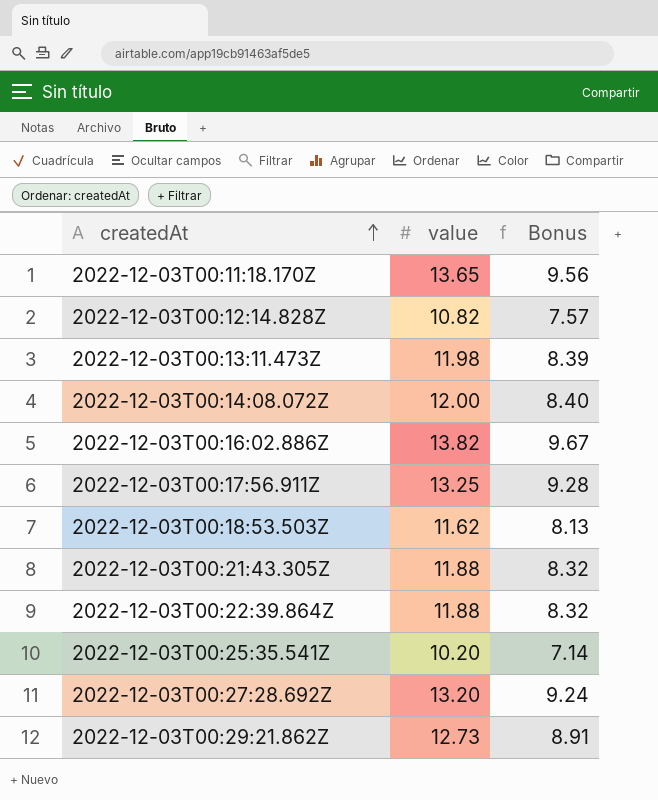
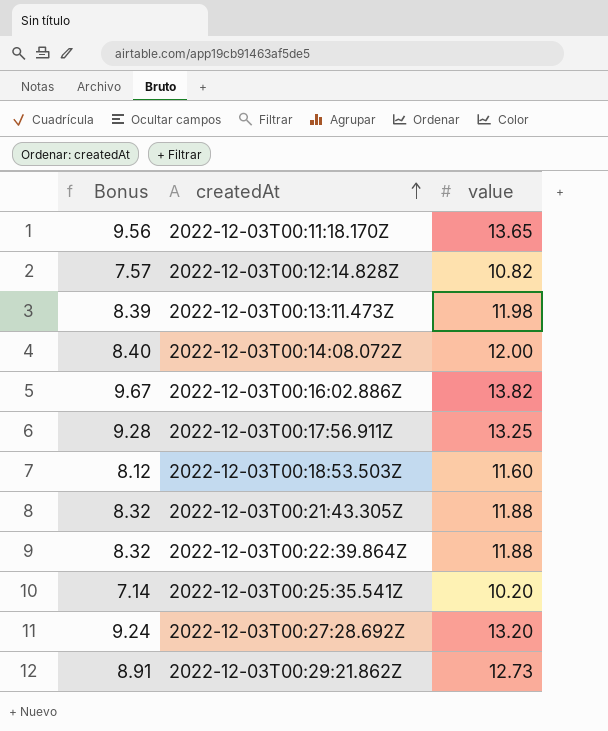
column Bonus | position: 3 -> 1
2022-12-03T00:18:53.503Z | Bonus: 8.13 -> 8.12
2022-12-03T00:18:53.503Z | value: 11.62 -> 11.60

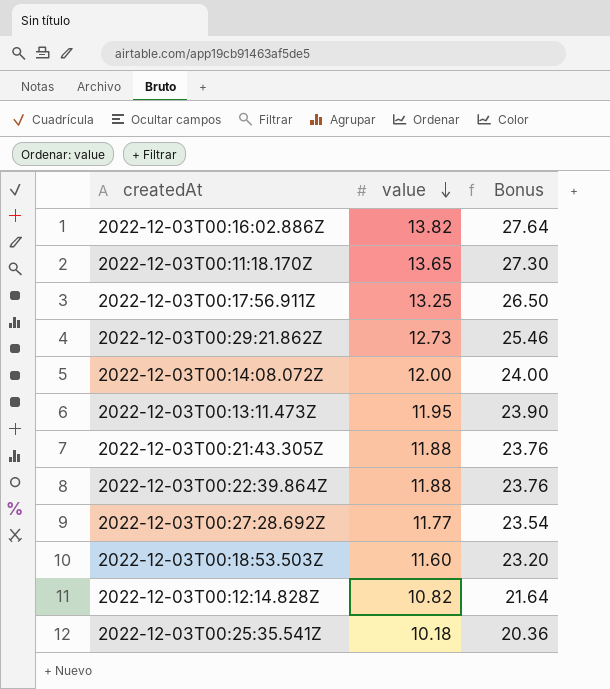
row order: createdAt ascending -> value descending
column Bonus | formula: [value] * 0.7 -> [value] * 2
column Bonus | position: 1 -> 3
2022-12-03T00:13:11.473Z | value: 11.98 -> 11.95
2022-12-03T00:27:28.692Z | value: 13.20 -> 11.77
2022-12-03T00:25:35.541Z | value: 10.20 -> 10.18

